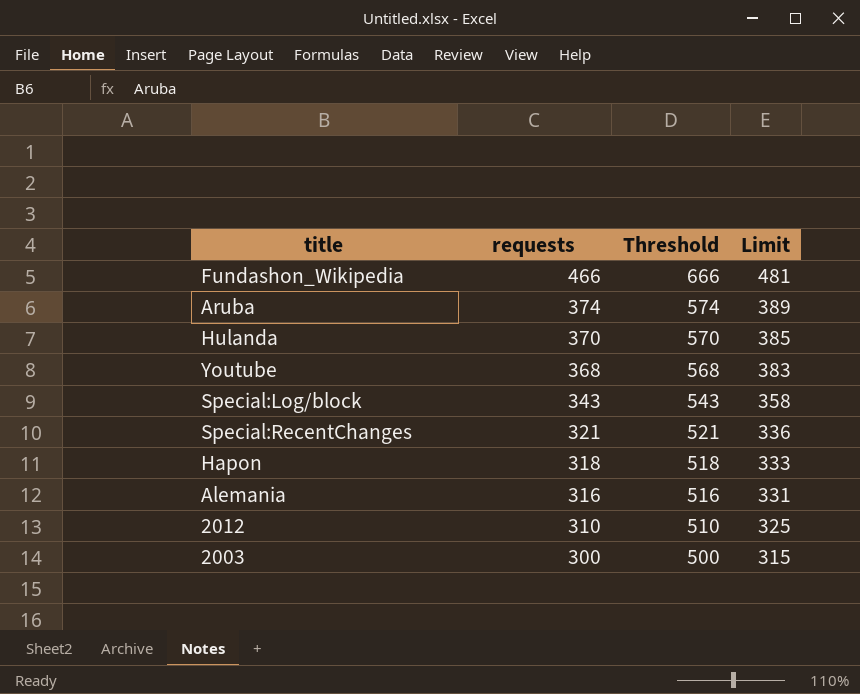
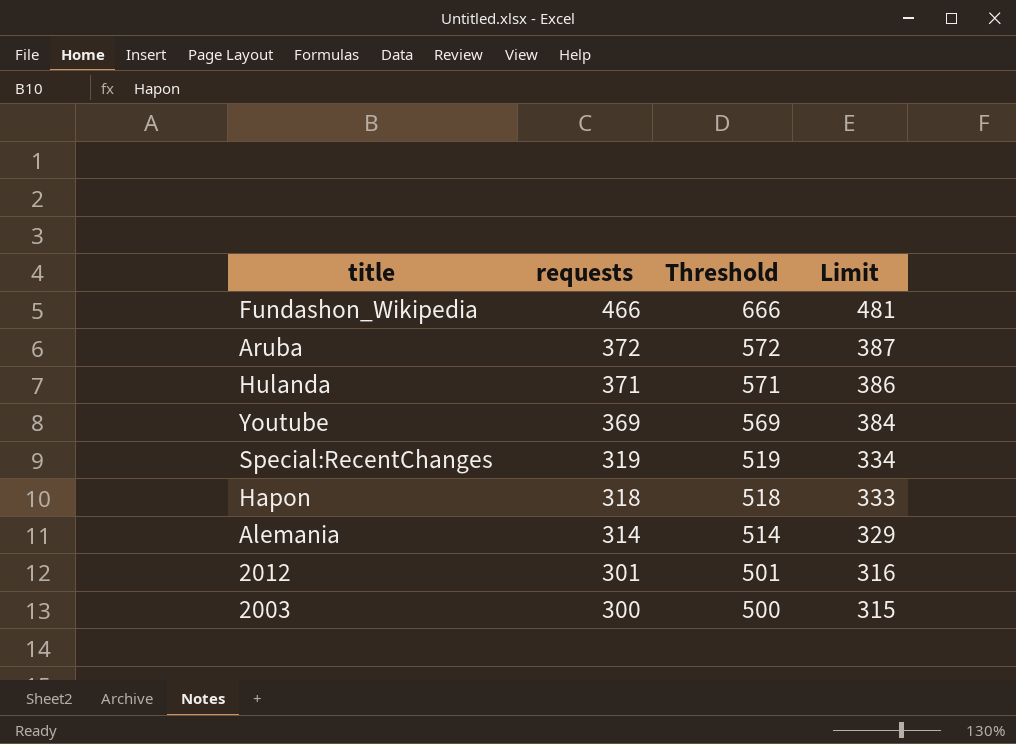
row Special:Log/block: 343 | 543 | 358 -> none
Aruba | requests: 374 -> 372
Aruba | Threshold: 574 -> 572
Aruba | Limit: 389 -> 387
Hulanda | requests: 370 -> 371
Hulanda | Threshold: 570 -> 571
Hulanda | Limit: 385 -> 386
Youtube | requests: 368 -> 369
Youtube | Threshold: 568 -> 569
Youtube | Limit: 383 -> 384
Special:RecentChanges | requests: 321 -> 319
Special:RecentChanges | Threshold: 521 -> 519
Special:RecentChanges | Limit: 336 -> 334
Alemania | requests: 316 -> 314
Alemania | Threshold: 516 -> 514
Alemania | Limit: 331 -> 329
2012 | requests: 310 -> 301
2012 | Threshold: 510 -> 501
2012 | Limit: 325 -> 316

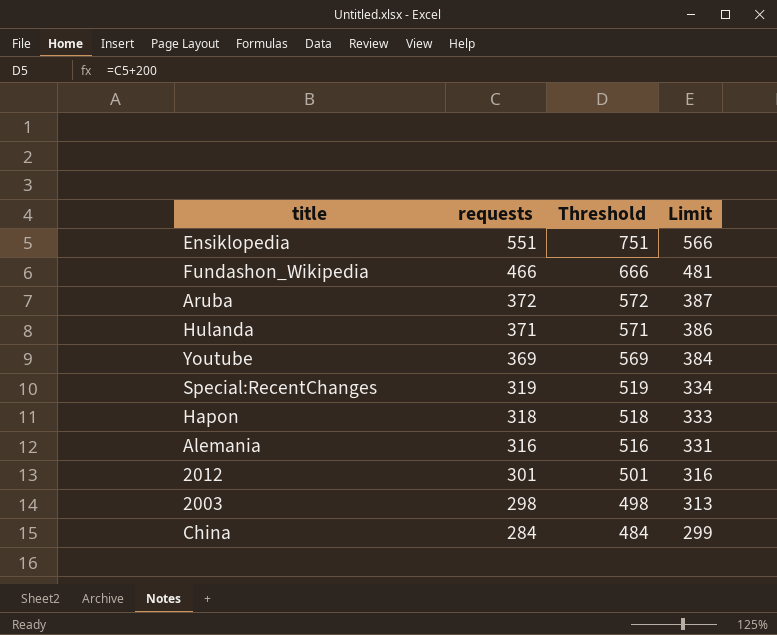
row Ensiklopedia: none -> 551 | 751 | 566
Alemania | requests: 314 -> 316
Alemania | Threshold: 514 -> 516
Alemania | Limit: 329 -> 331
2003 | requests: 300 -> 298
2003 | Threshold: 500 -> 498
2003 | Limit: 315 -> 313
row China: none -> 284 | 484 | 299

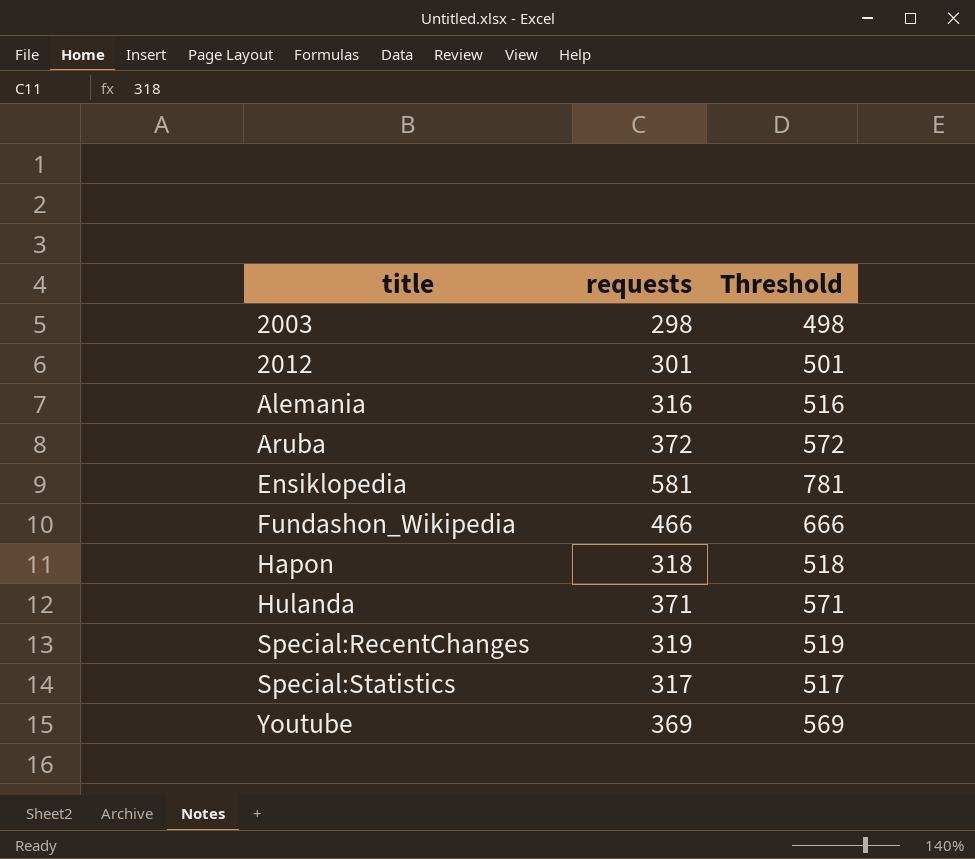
row order: requests descending -> title ascending
column Limit | formula: [requests] + 15 -> none
row China: 284 | 484 | 299 -> none
Ensiklopedia | requests: 551 -> 581
Ensiklopedia | Threshold: 751 -> 781
row Special:Statistics: none -> 317 | 517

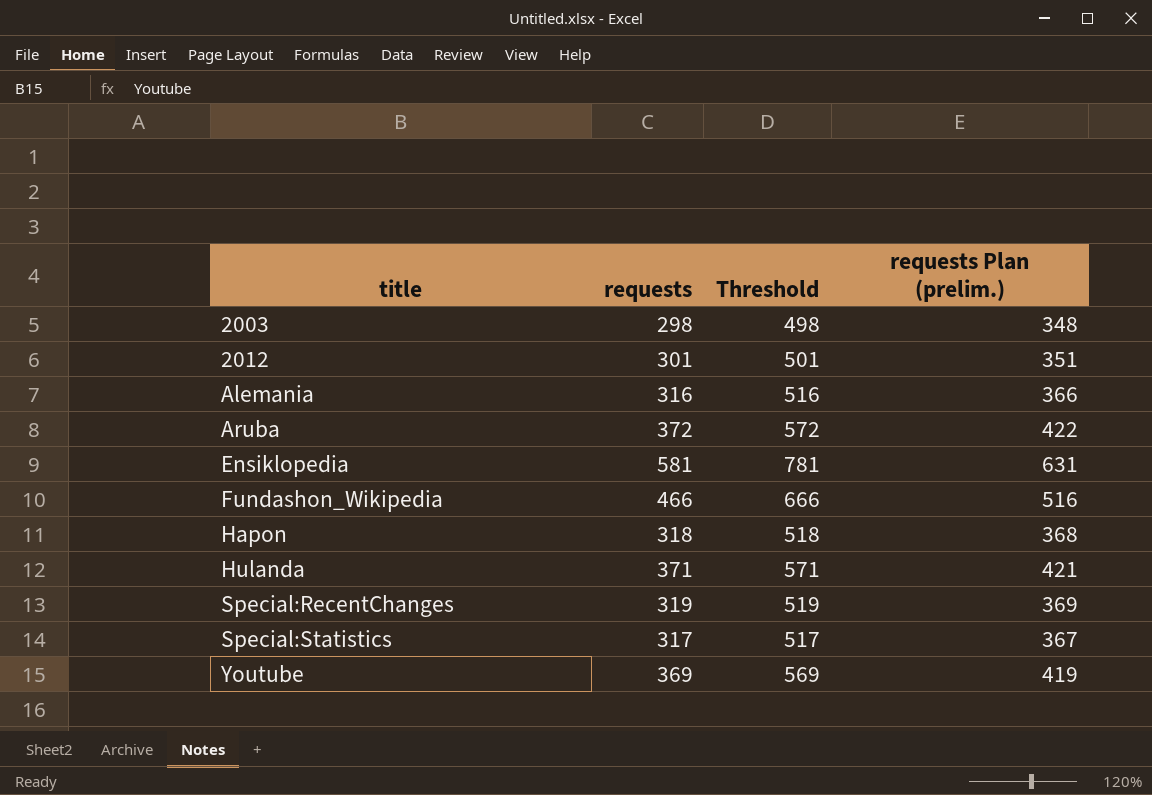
column requests Plan (prelim.) | formula: none -> [requests] + 50

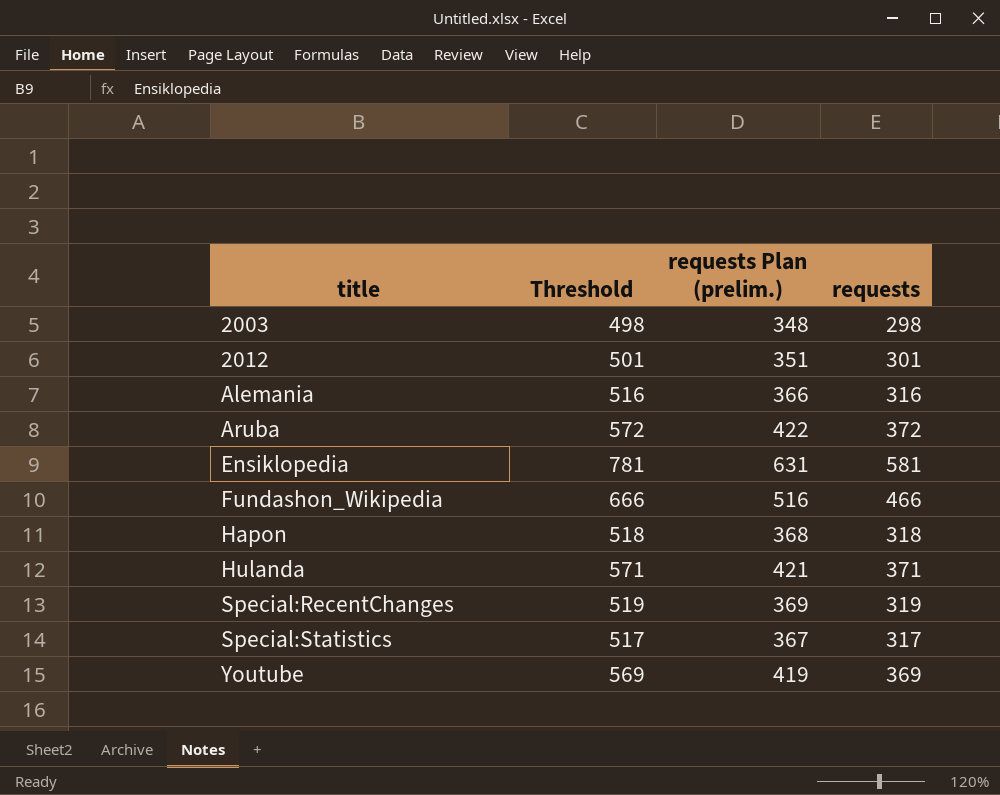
column requests | position: 2 -> 4

